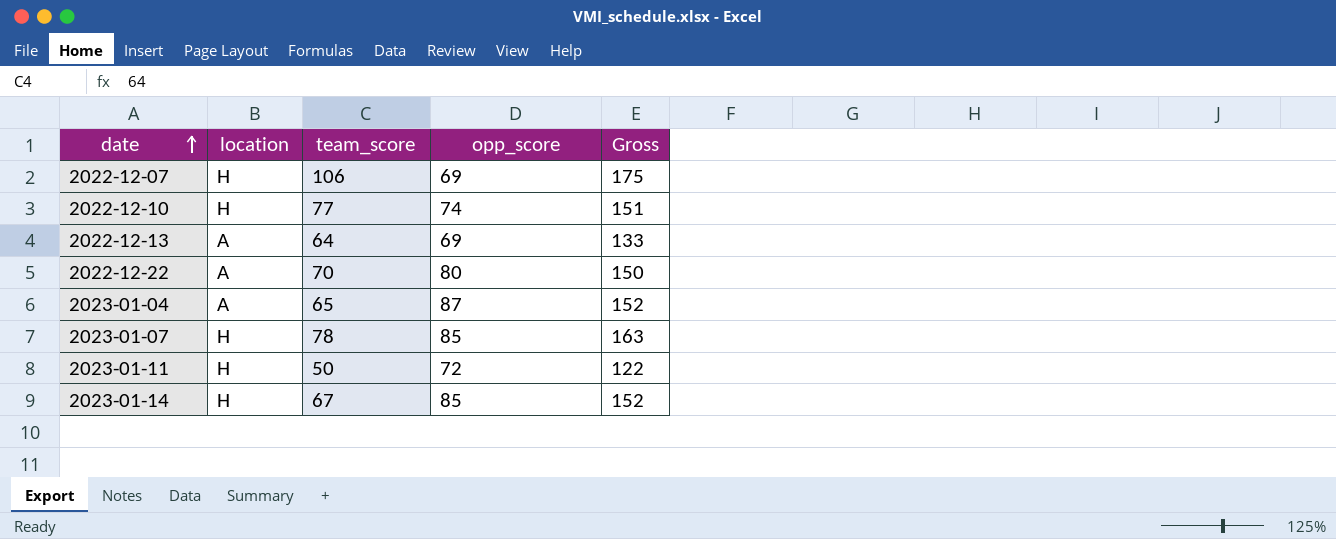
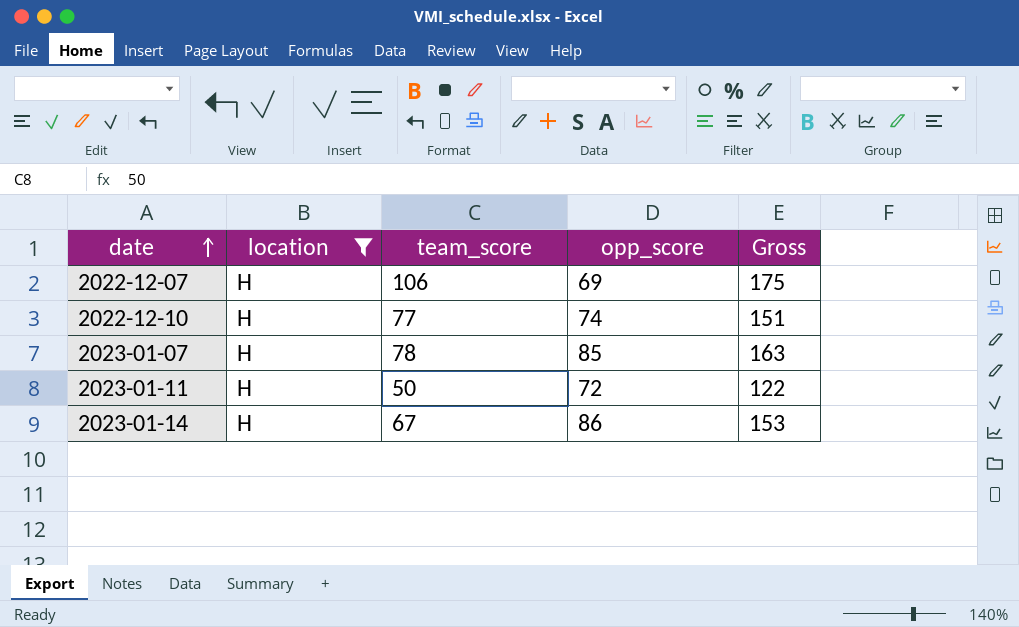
filter: none -> location = H
2023-01-14 | opp_score: 85 -> 86
2023-01-14 | Gross: 152 -> 153

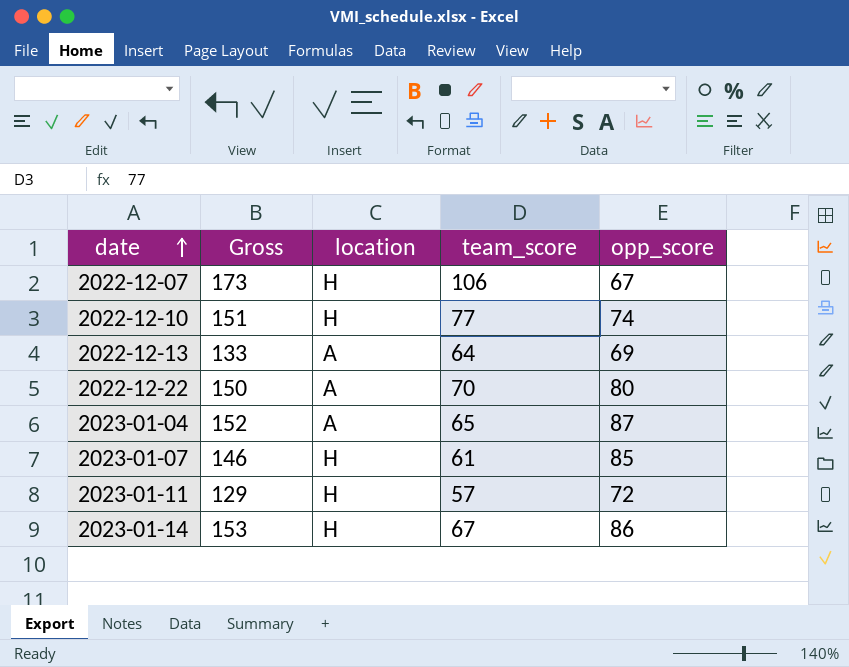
filter: location = H -> none
column Gross | position: 5 -> 2
2022-12-07 | Gross: 175 -> 173
2022-12-07 | opp_score: 69 -> 67
2023-01-07 | Gross: 163 -> 146
2023-01-07 | team_score: 78 -> 61
2023-01-11 | Gross: 122 -> 129
2023-01-11 | team_score: 50 -> 57

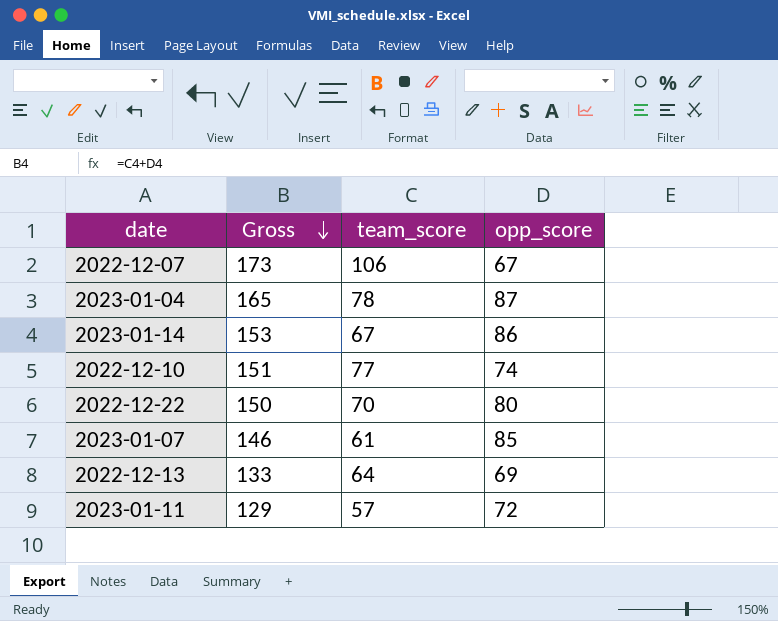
row order: date ascending -> Gross descending
column location | position: 3 -> none
2023-01-04 | Gross: 152 -> 165
2023-01-04 | team_score: 65 -> 78

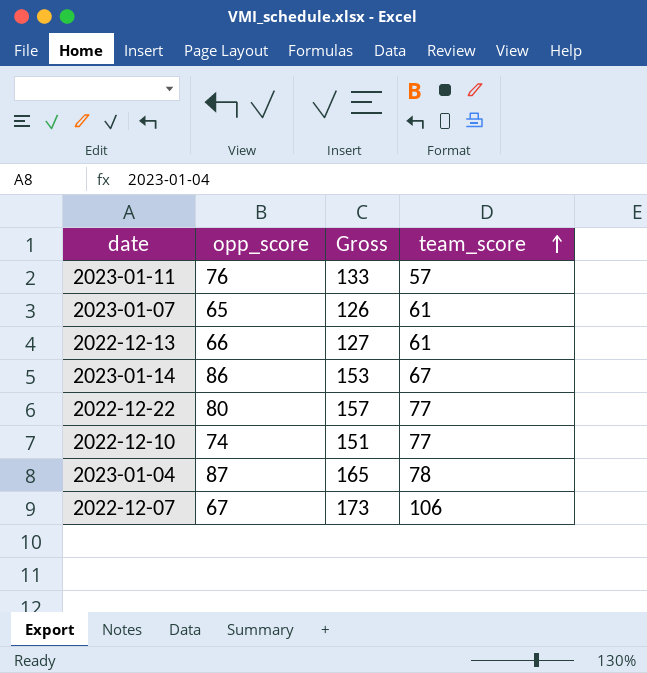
row order: Gross descending -> team_score ascending
column opp_score | position: 4 -> 2
2023-01-11 | opp_score: 72 -> 76
2023-01-11 | Gross: 129 -> 133
2023-01-07 | opp_score: 85 -> 65
2023-01-07 | Gross: 146 -> 126
2022-12-13 | opp_score: 69 -> 66
2022-12-13 | Gross: 133 -> 127
2022-12-13 | team_score: 64 -> 61
2022-12-22 | Gross: 150 -> 157
2022-12-22 | team_score: 70 -> 77

